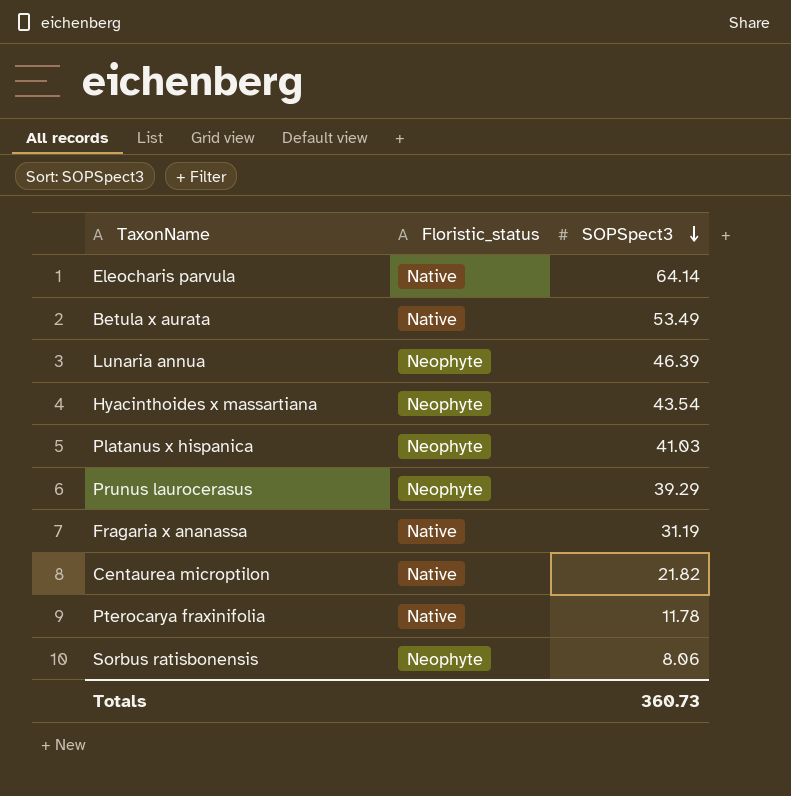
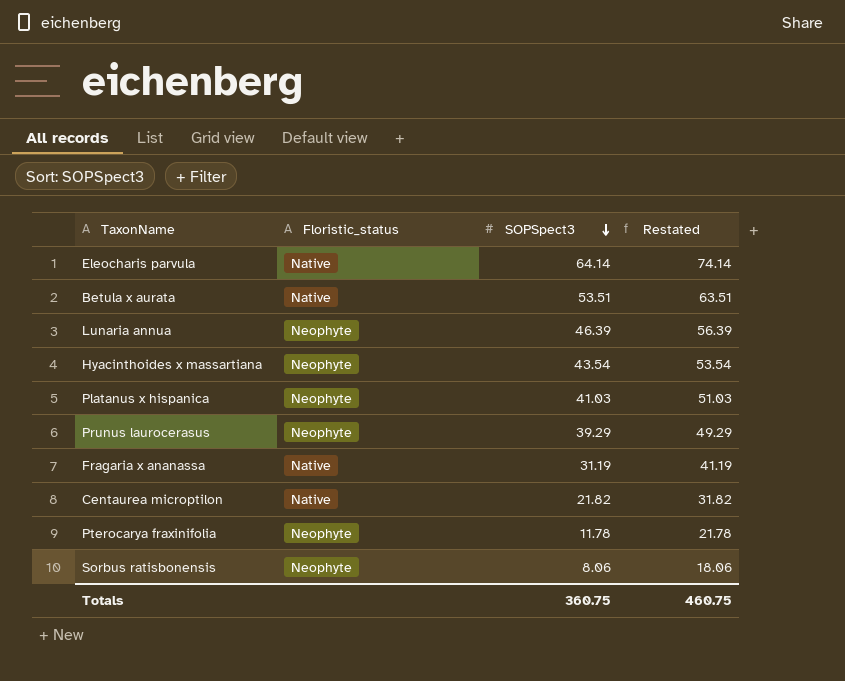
column Restated | formula: none -> [SOPSpect3] + 10
Betula x aurata | SOPSpect3: 53.49 -> 53.51
Pterocarya fraxinifolia | Floristic_status: Native -> Neophyte
Totals | SOPSpect3: 360.73 -> 360.75

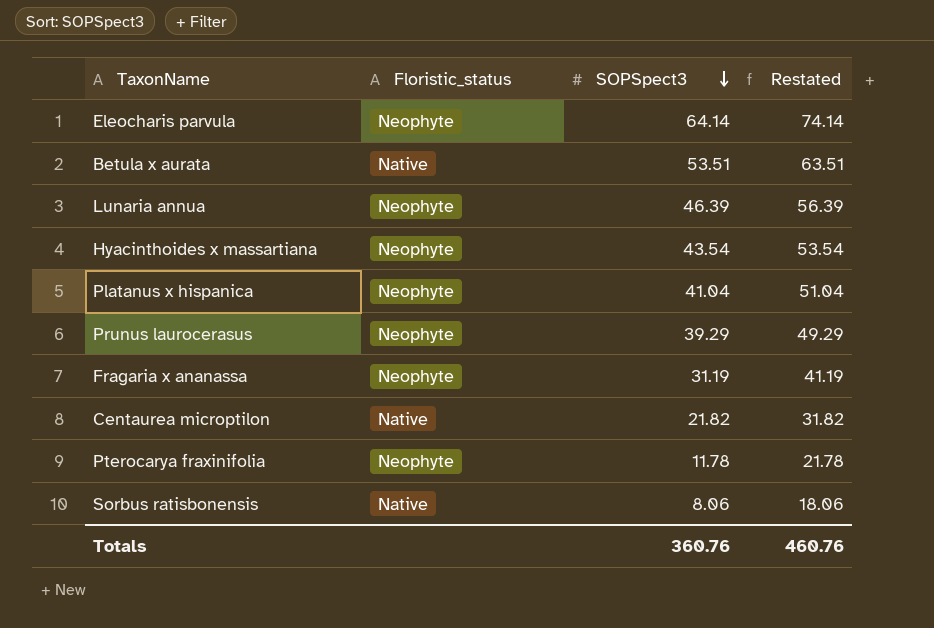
Eleocharis parvula | Floristic_status: Native -> Neophyte
Platanus x hispanica | SOPSpect3: 41.03 -> 41.04
Platanus x hispanica | Restated: 51.03 -> 51.04
Fragaria x ananassa | Floristic_status: Native -> Neophyte
Sorbus ratisbonensis | Floristic_status: Neophyte -> Native
Totals | SOPSpect3: 360.75 -> 360.76
Totals | Restated: 460.75 -> 460.76

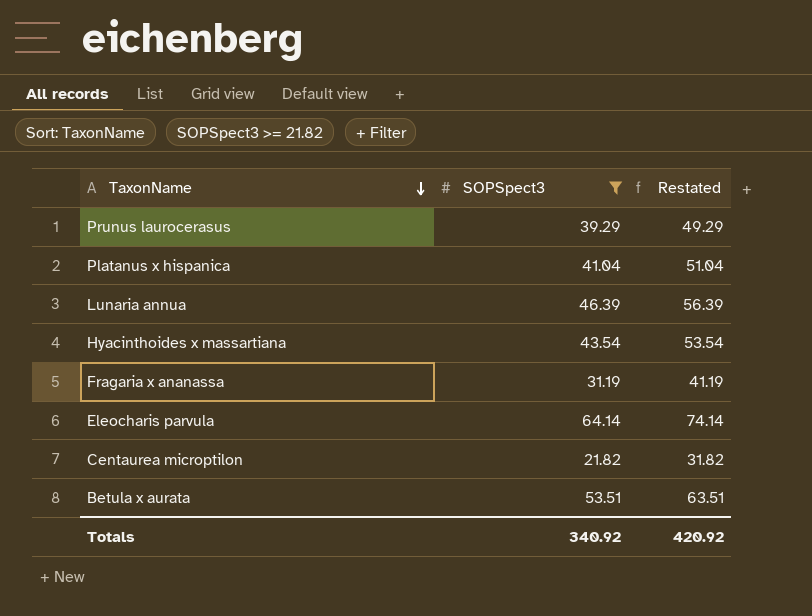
filter: none -> SOPSpect3 >= 21.82
row order: SOPSpect3 descending -> TaxonName descending
column Floristic_status | position: 2 -> none
Totals | SOPSpect3: 360.76 -> 340.92
Totals | Restated: 460.76 -> 420.92

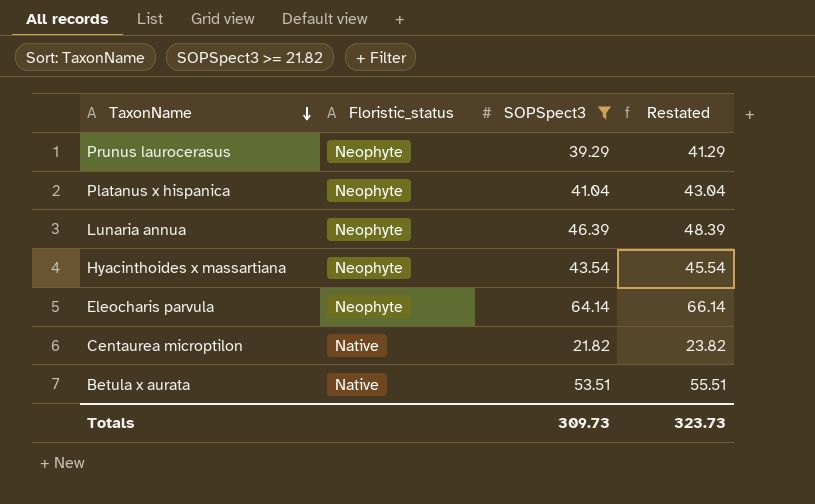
column Floristic_status | position: none -> 2
column Restated | formula: [SOPSpect3] + 10 -> [SOPSpect3] + 2
row Fragaria x ananassa: 31.19 | 41.19 -> none
Totals | SOPSpect3: 340.92 -> 309.73
Totals | Restated: 420.92 -> 323.73

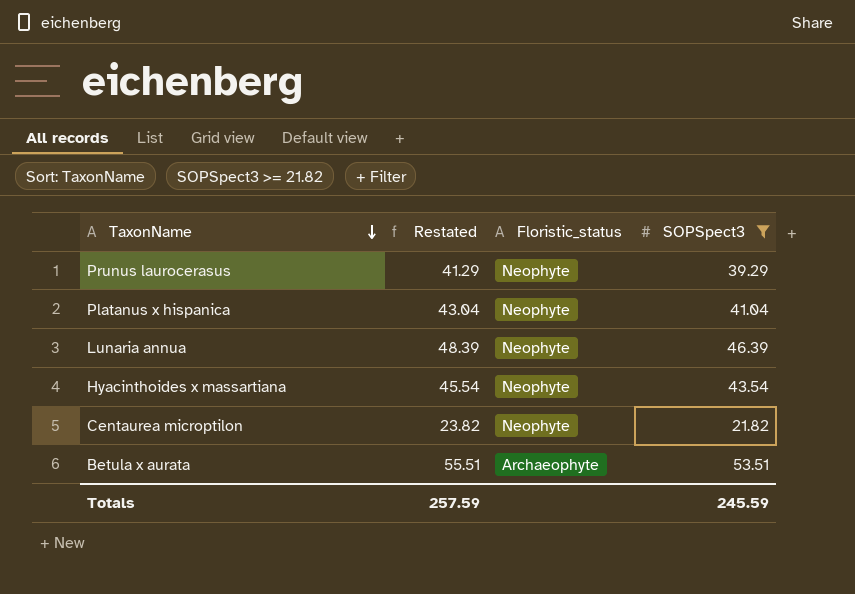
column Restated | position: 4 -> 2
row Eleocharis parvula: Neophyte | 64.14 | 66.14 -> none
Centaurea microptilon | Floristic_status: Native -> Neophyte
Betula x aurata | Floristic_status: Native -> Archaeophyte
Totals | Restated: 323.73 -> 257.59
Totals | SOPSpect3: 309.73 -> 245.59

